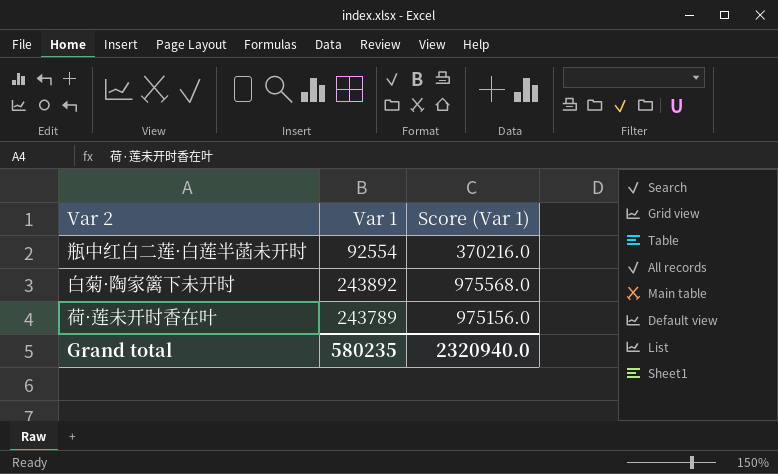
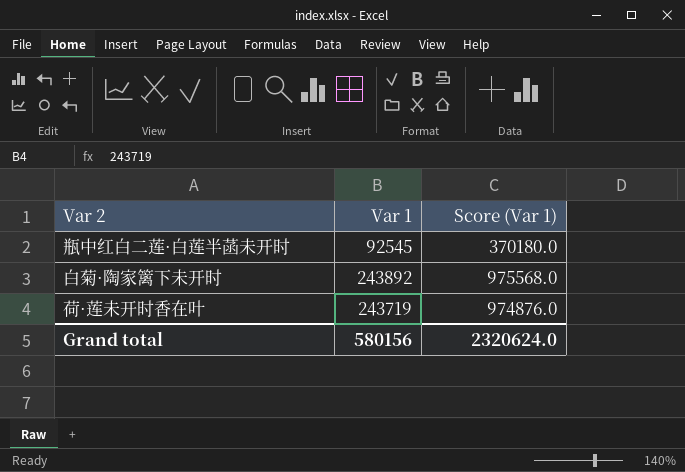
瓶中红白二莲·白莲半菡未开时 | Var 1: 92554 -> 92545
瓶中红白二莲·白莲半菡未开时 | Score (Var 1): 370216.0 -> 370180.0
荷·莲未开时香在叶 | Var 1: 243789 -> 243719
荷·莲未开时香在叶 | Score (Var 1): 975156.0 -> 974876.0
Grand total | Var 1: 580235 -> 580156
Grand total | Score (Var 1): 2320940.0 -> 2320624.0

